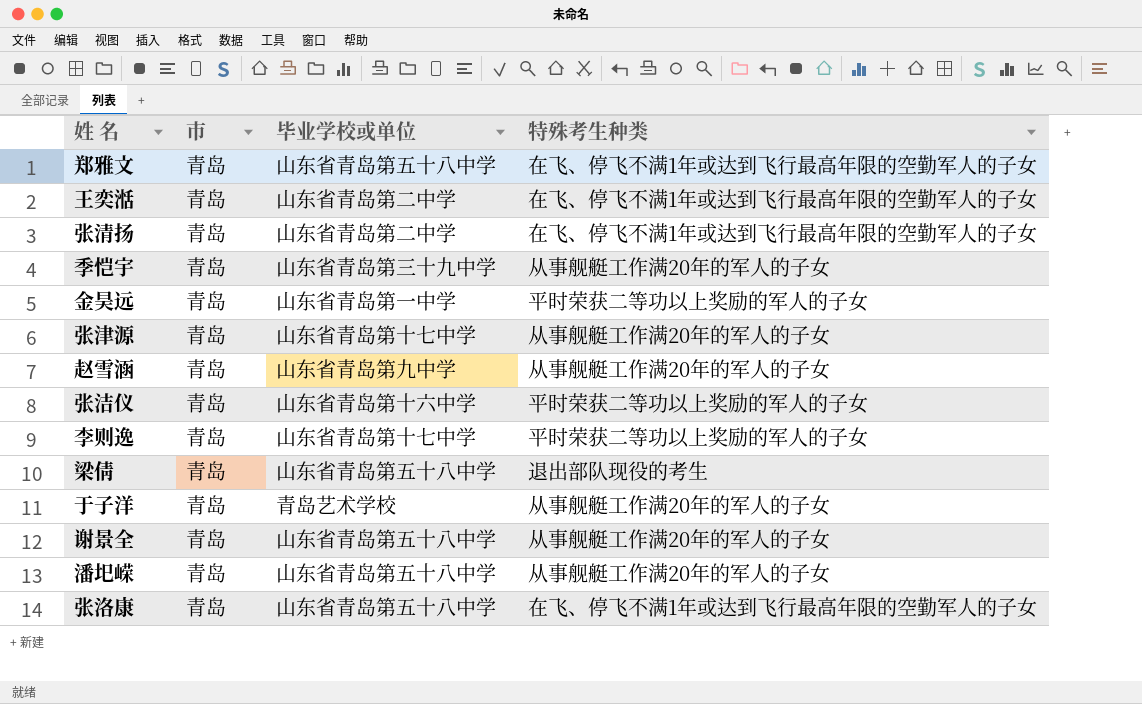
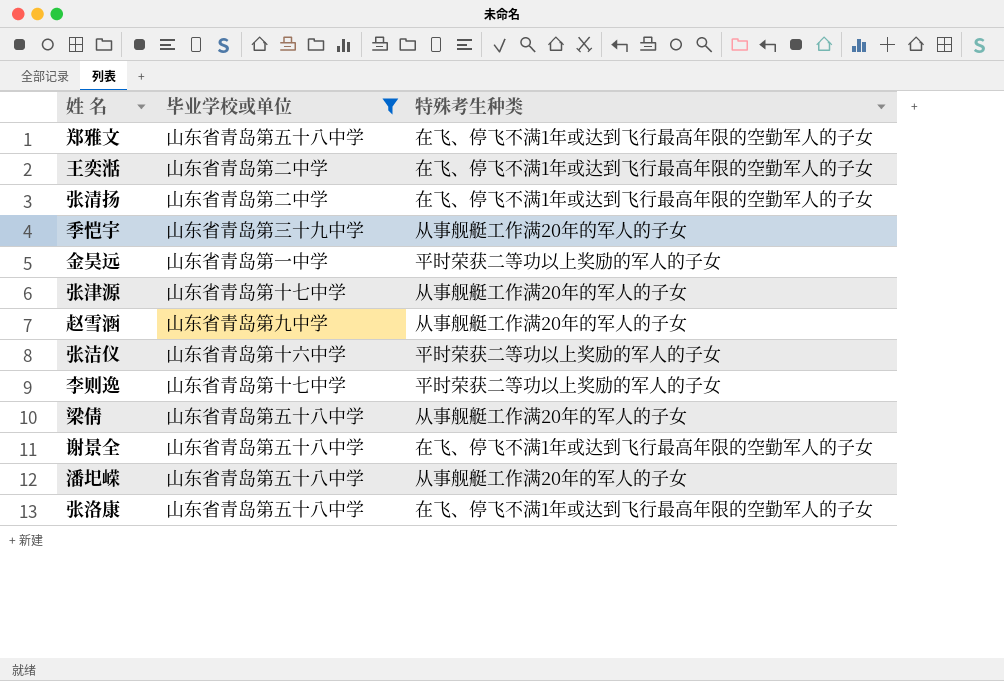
filter: none -> 毕业学校或单位 != 青岛艺术学校
column 市 | position: 2 -> none
梁倩 | 特殊考生种类: 退出部队现役的考生 -> 从事舰艇工作满20年的军人的子女
谢景全 | 特殊考生种类: 从事舰艇工作满20年的军人的子女 -> 在飞、停飞不满1年或达到飞行最高年限的空勤军人的子女

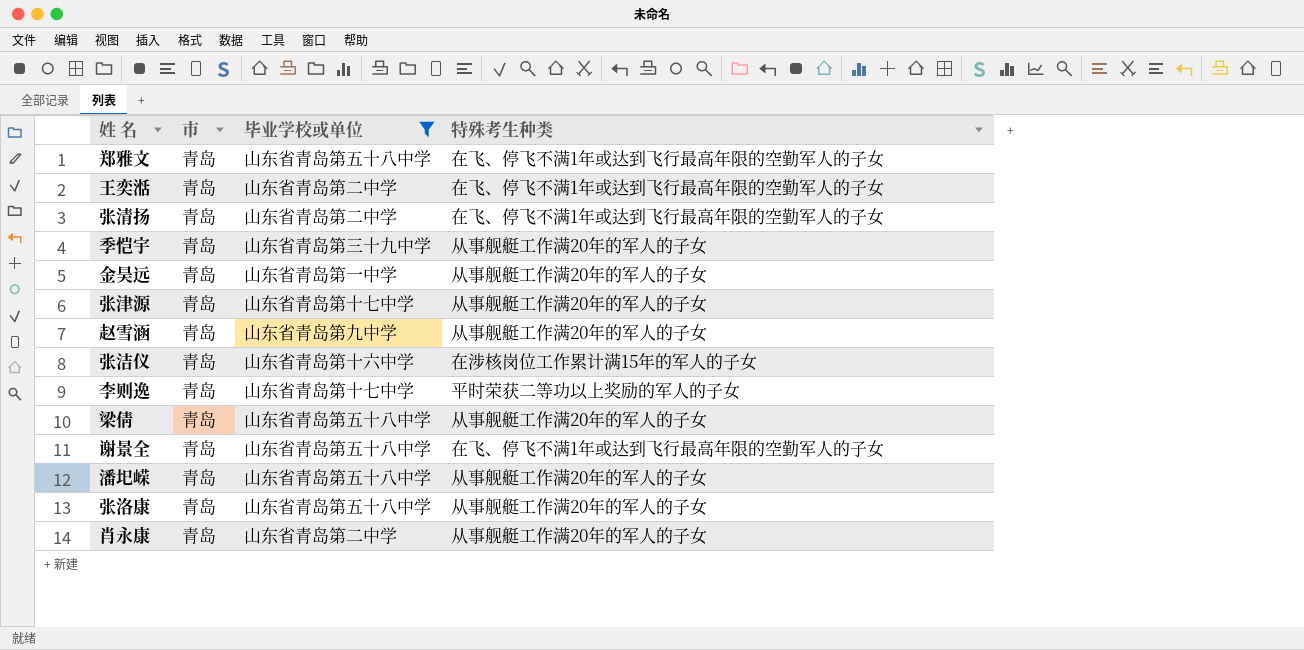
column 市 | position: none -> 2
金昊远 | 特殊考生种类: 平时荣获二等功以上奖励的军人的子女 -> 从事舰艇工作满20年的军人的子女
张洁仪 | 特殊考生种类: 平时荣获二等功以上奖励的军人的子女 -> 在涉核岗位工作累计满15年的军人的子女
张洛康 | 特殊考生种类: 在飞、停飞不满1年或达到飞行最高年限的空勤军人的子女 -> 从事舰艇工作满20年的军人的子女
row 肖永康: none -> 青岛 | 山东省青岛第二中学 | 从事舰艇工作满20年的军人的子女

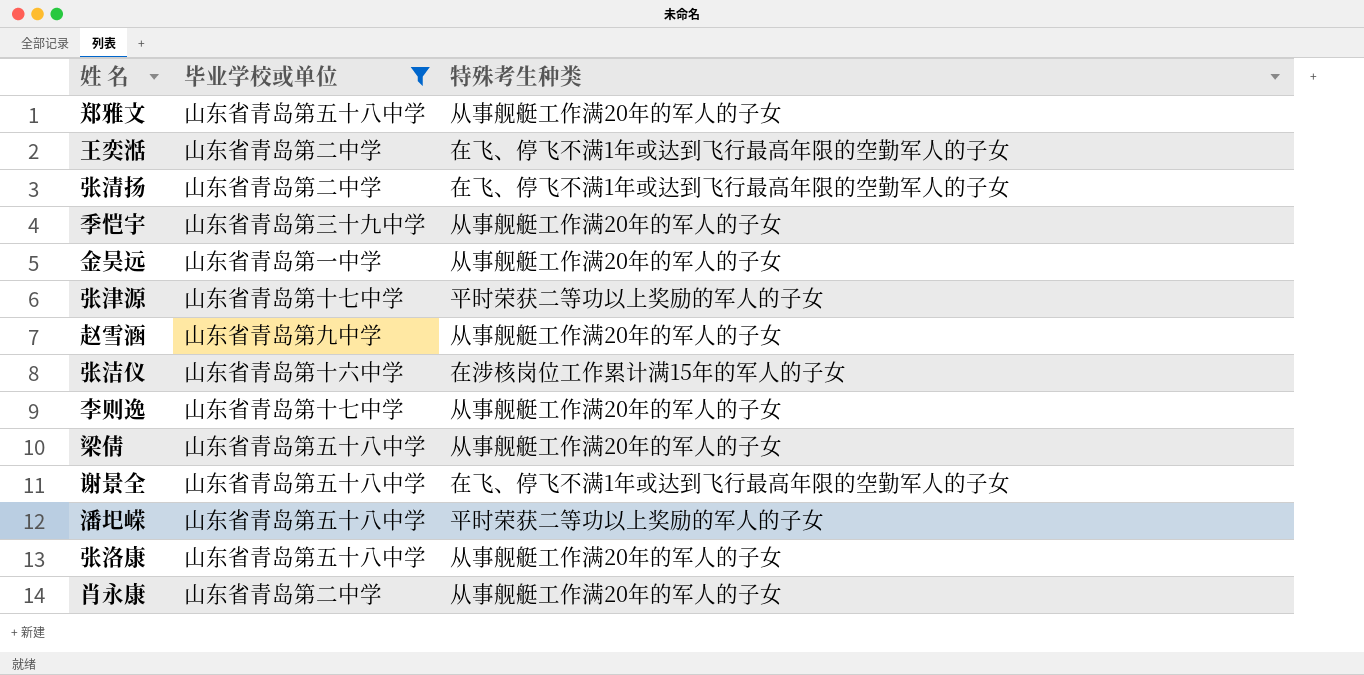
column 市 | position: 2 -> none
郑雅文 | 特殊考生种类: 在飞、停飞不满1年或达到飞行最高年限的空勤军人的子女 -> 从事舰艇工作满20年的军人的子女
张津源 | 特殊考生种类: 从事舰艇工作满20年的军人的子女 -> 平时荣获二等功以上奖励的军人的子女
李则逸 | 特殊考生种类: 平时荣获二等功以上奖励的军人的子女 -> 从事舰艇工作满20年的军人的子女
潘圯嵘 | 特殊考生种类: 从事舰艇工作满20年的军人的子女 -> 平时荣获二等功以上奖励的军人的子女

